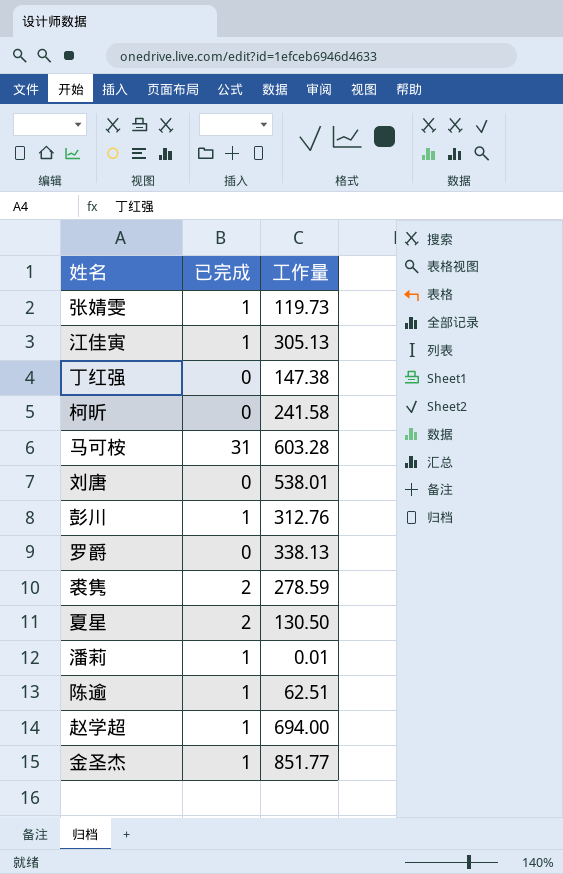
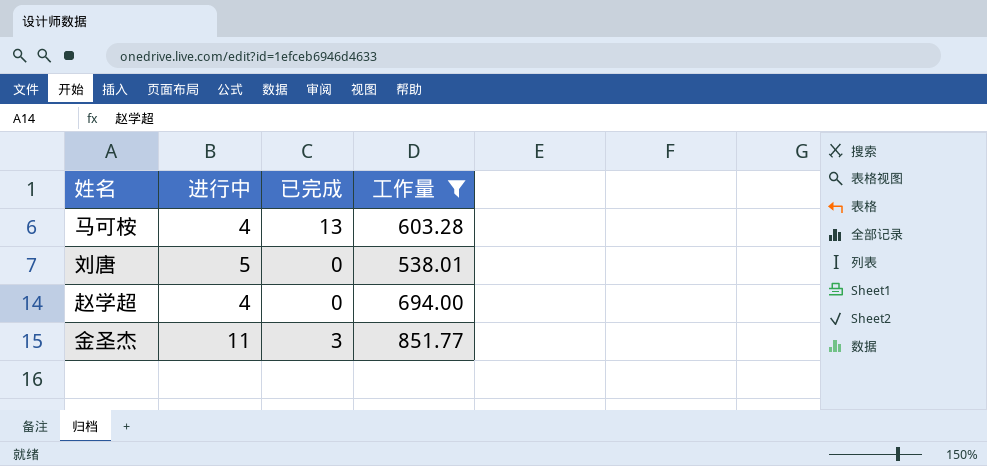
filter: none -> 工作量 >= 538.01
column 进行中 | position: none -> 2
马可桉 | 已完成: 31 -> 13
赵学超 | 已完成: 1 -> 0
金圣杰 | 已完成: 1 -> 3

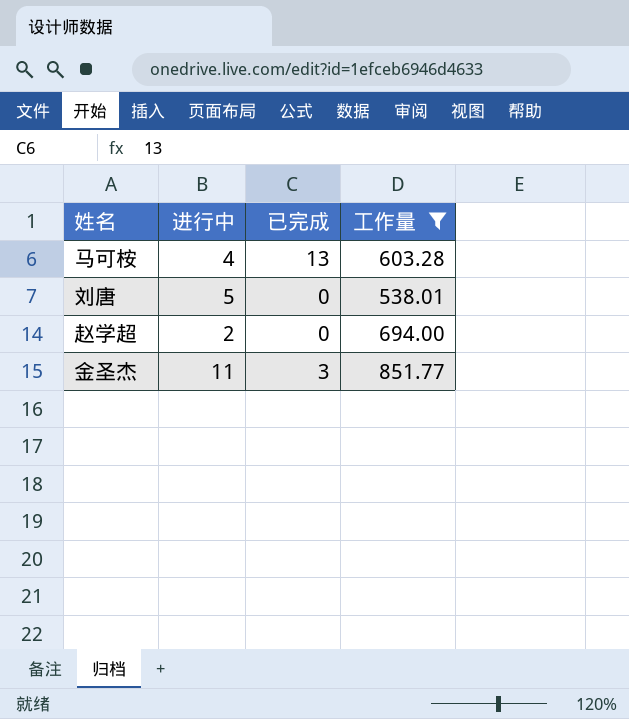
赵学超 | 进行中: 4 -> 2

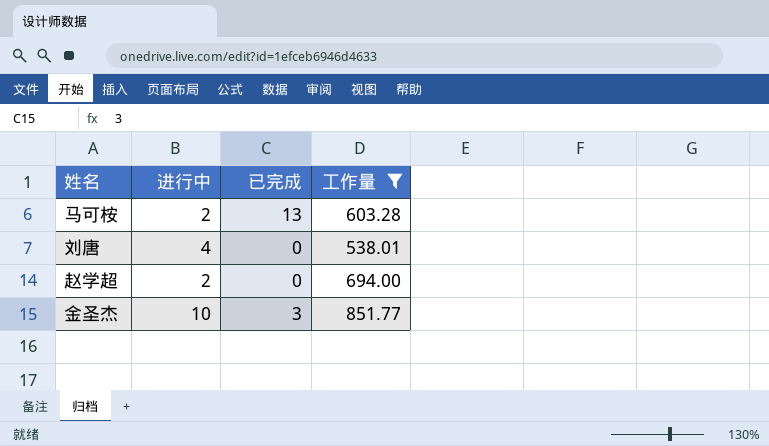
马可桉 | 进行中: 4 -> 2
刘唐 | 进行中: 5 -> 4
金圣杰 | 进行中: 11 -> 10

